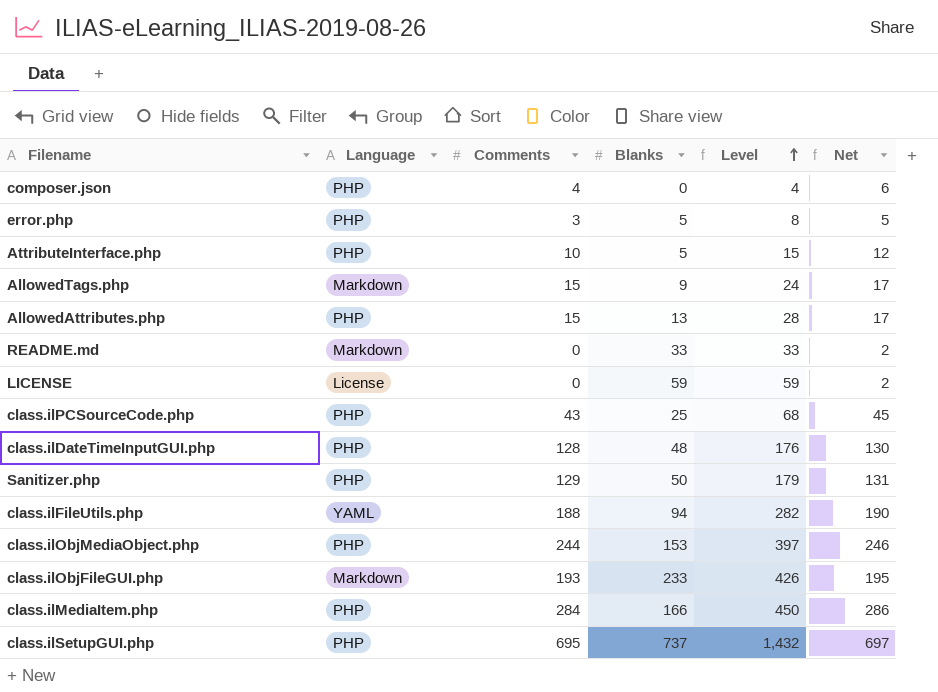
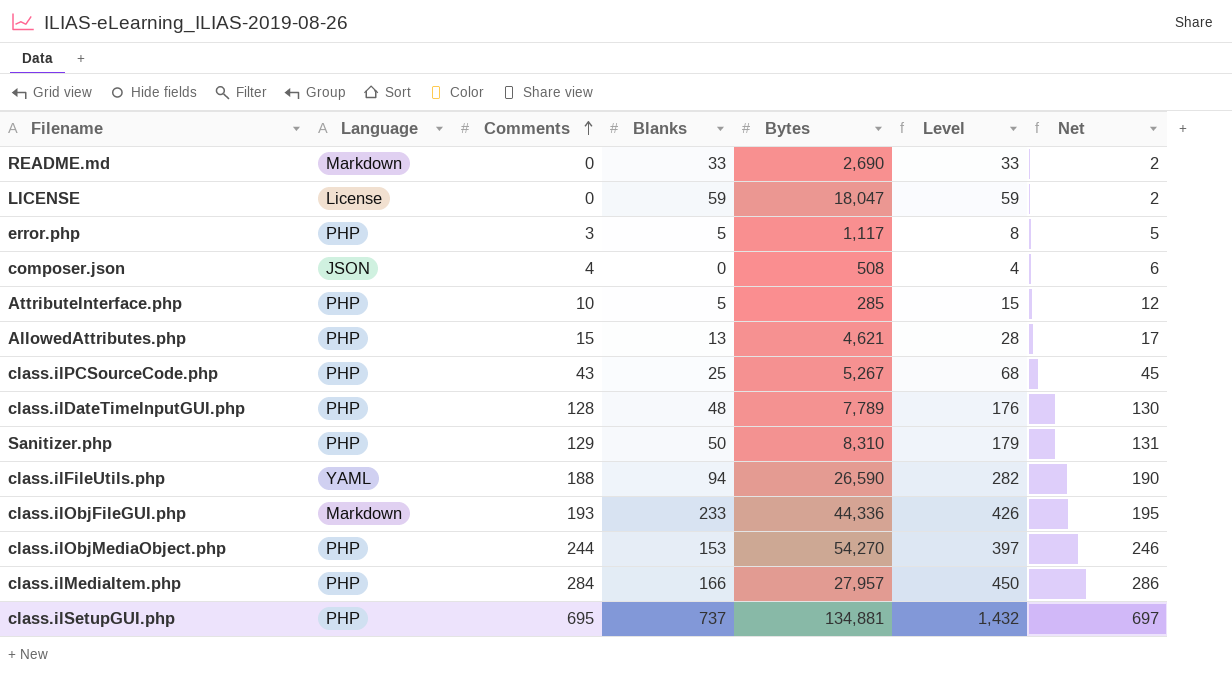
row order: Level ascending -> Comments ascending
column Bytes | position: none -> 5
row AllowedTags.php: Markdown | 15 | 9 | 24 | 17 -> none
composer.json | Language: PHP -> JSON

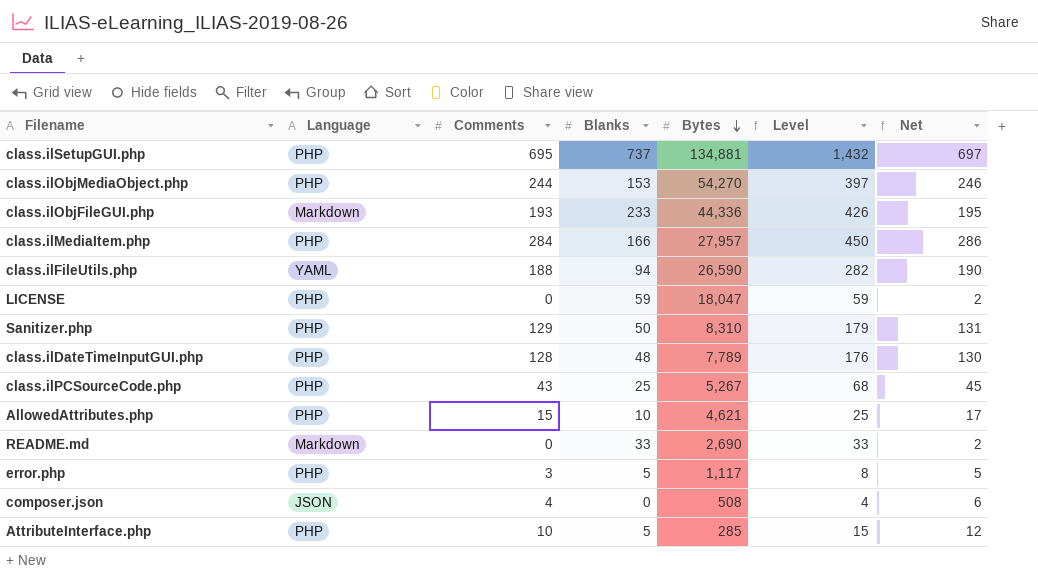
row order: Comments ascending -> Bytes descending
LICENSE | Language: License -> PHP
AllowedAttributes.php | Blanks: 13 -> 10
AllowedAttributes.php | Level: 28 -> 25

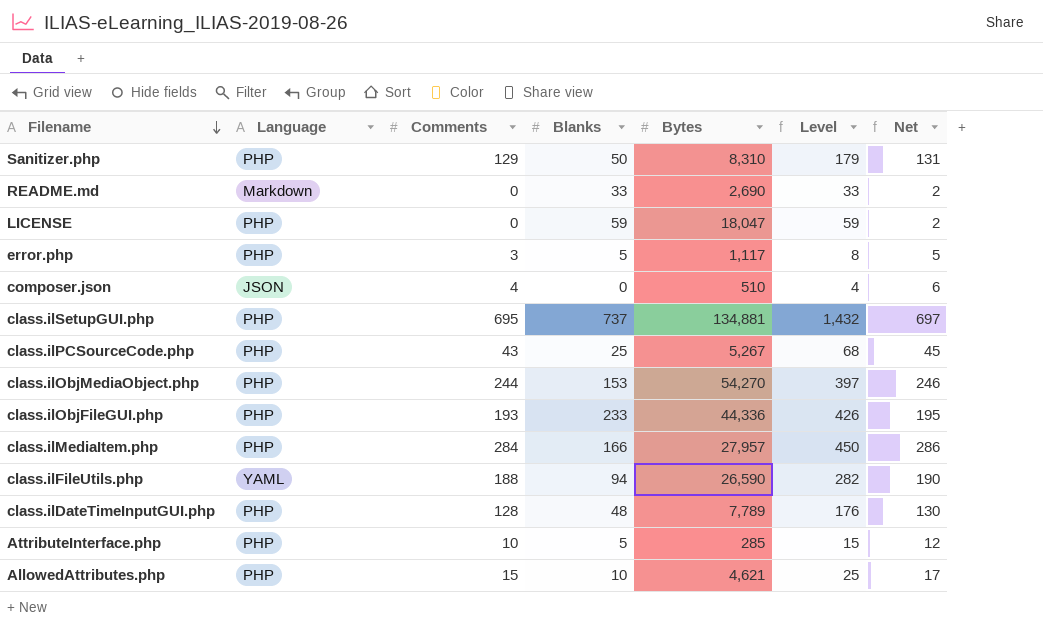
row order: Bytes descending -> Filename descending
composer.json | Bytes: 508 -> 510
class.ilObjFileGUI.php | Language: Markdown -> PHP

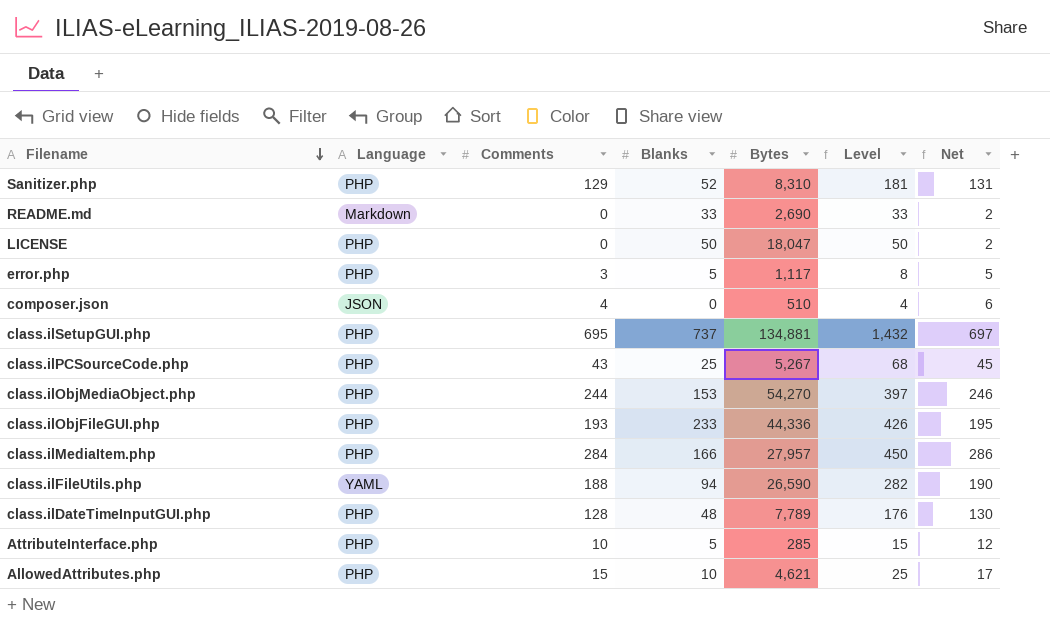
Sanitizer.php | Blanks: 50 -> 52
Sanitizer.php | Level: 179 -> 181
LICENSE | Blanks: 59 -> 50
LICENSE | Level: 59 -> 50

